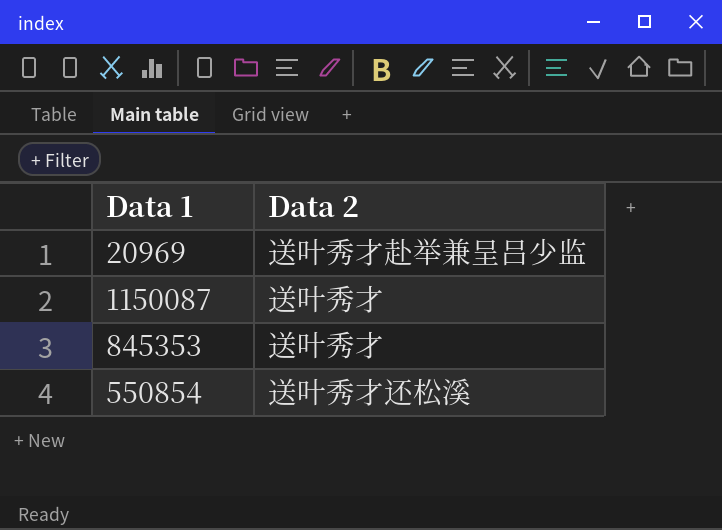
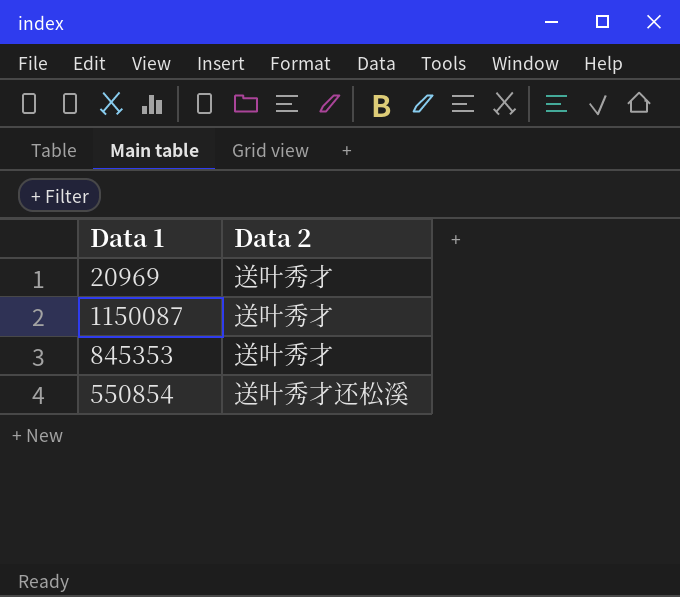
20969 | Data 2: 送叶秀才赴举兼呈吕少监 -> 送叶秀才

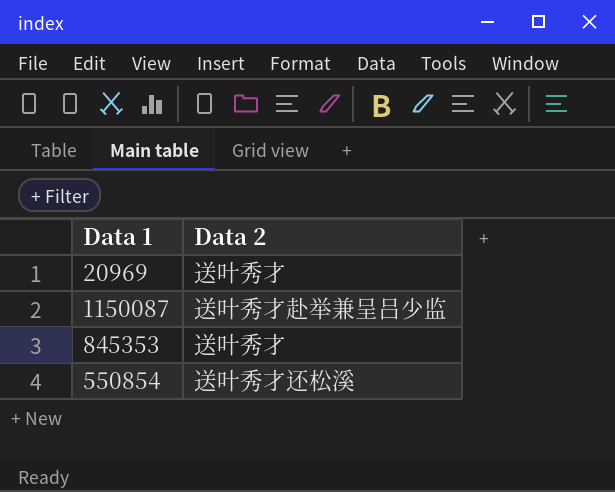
1150087 | Data 2: 送叶秀才 -> 送叶秀才赴举兼呈吕少监

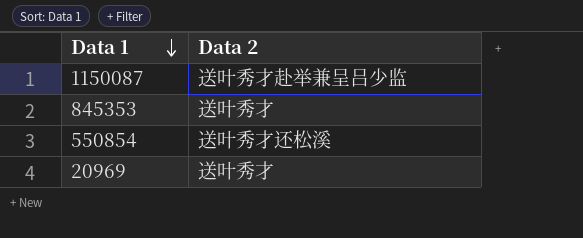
row order: none -> Data 1 descending

